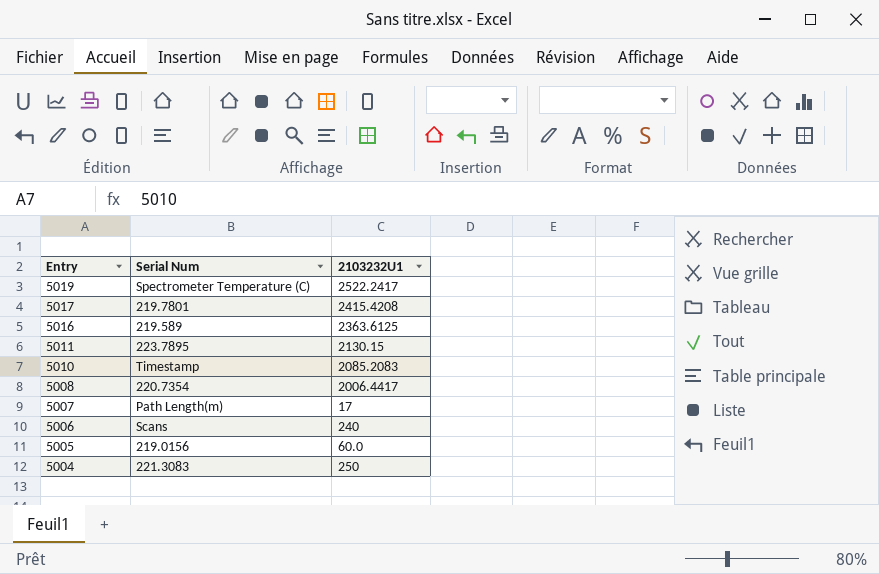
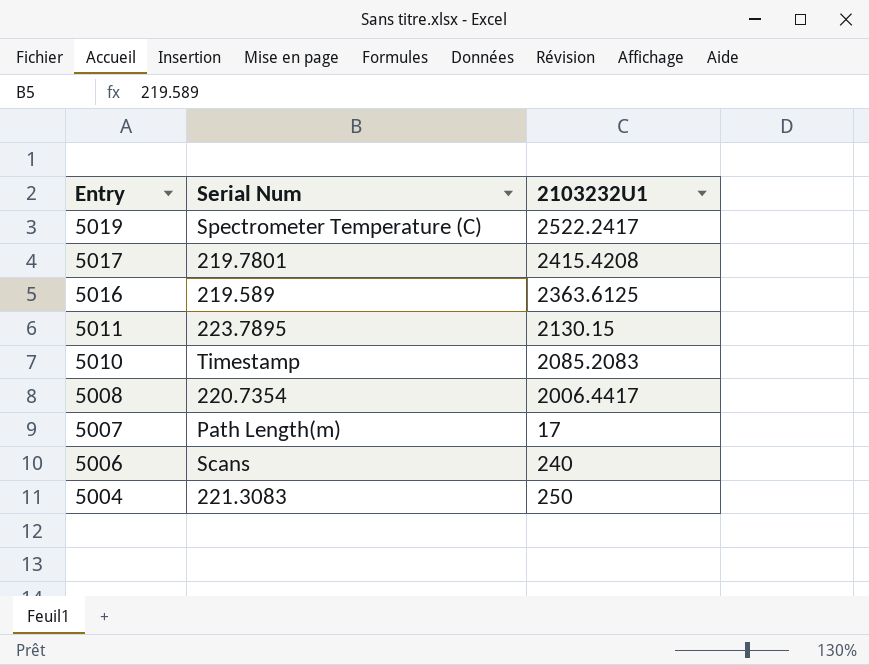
row 5005: 219.0156 | 60.0 -> none

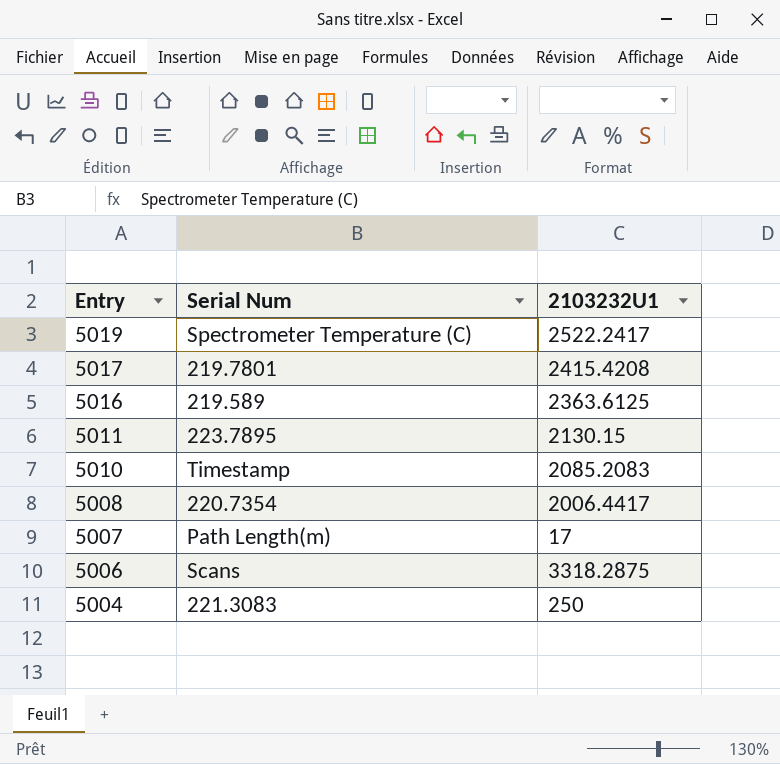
5006 | 2103232U1: 240 -> 3318.2875

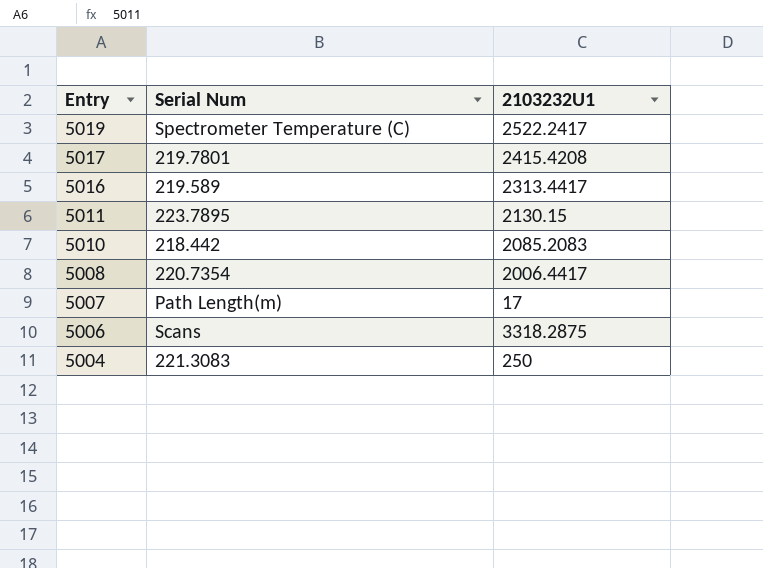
5016 | 2103232U1: 2363.6125 -> 2313.4417
5010 | Serial Num: Timestamp -> 218.442

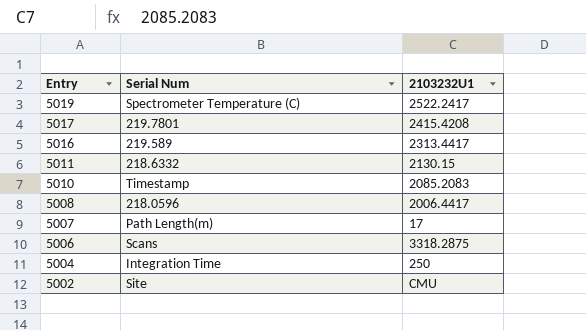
5011 | Serial Num: 223.7895 -> 218.6332
5010 | Serial Num: 218.442 -> Timestamp
5008 | Serial Num: 220.7354 -> 218.0596
5004 | Serial Num: 221.3083 -> Integration Time
row 5002: none -> Site | CMU

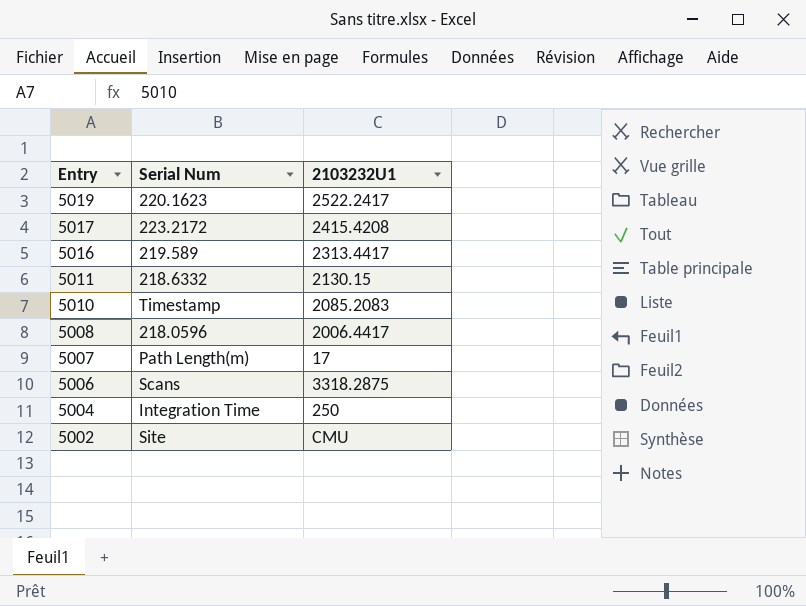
5019 | Serial Num: Spectrometer Temperature (C) -> 220.1623
5017 | Serial Num: 219.7801 -> 223.2172

